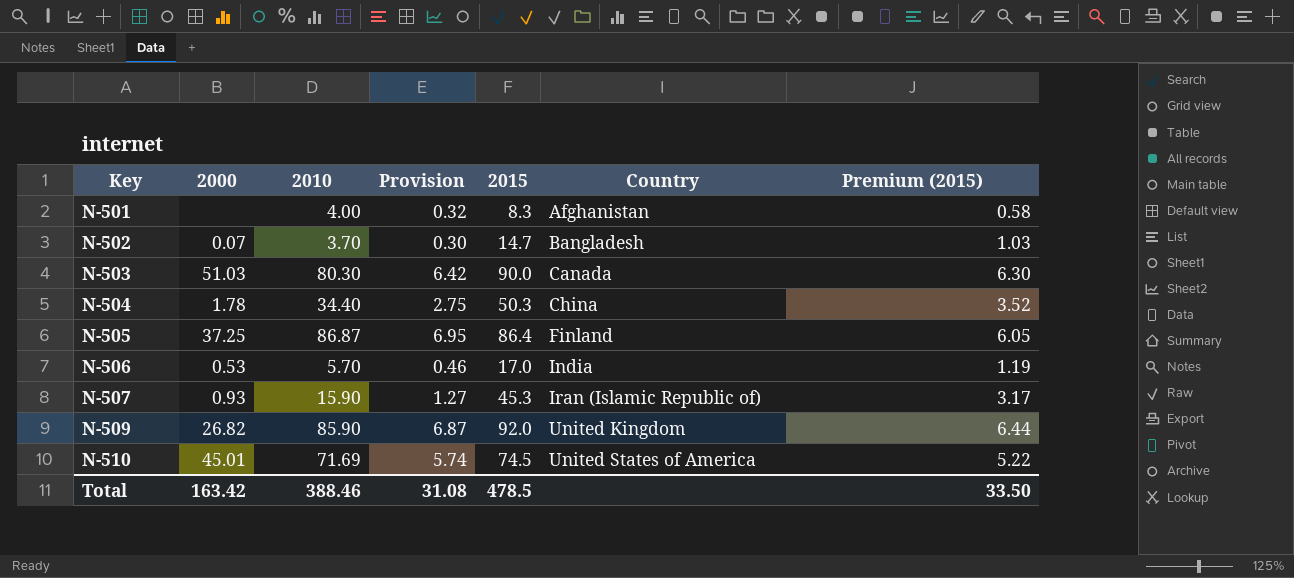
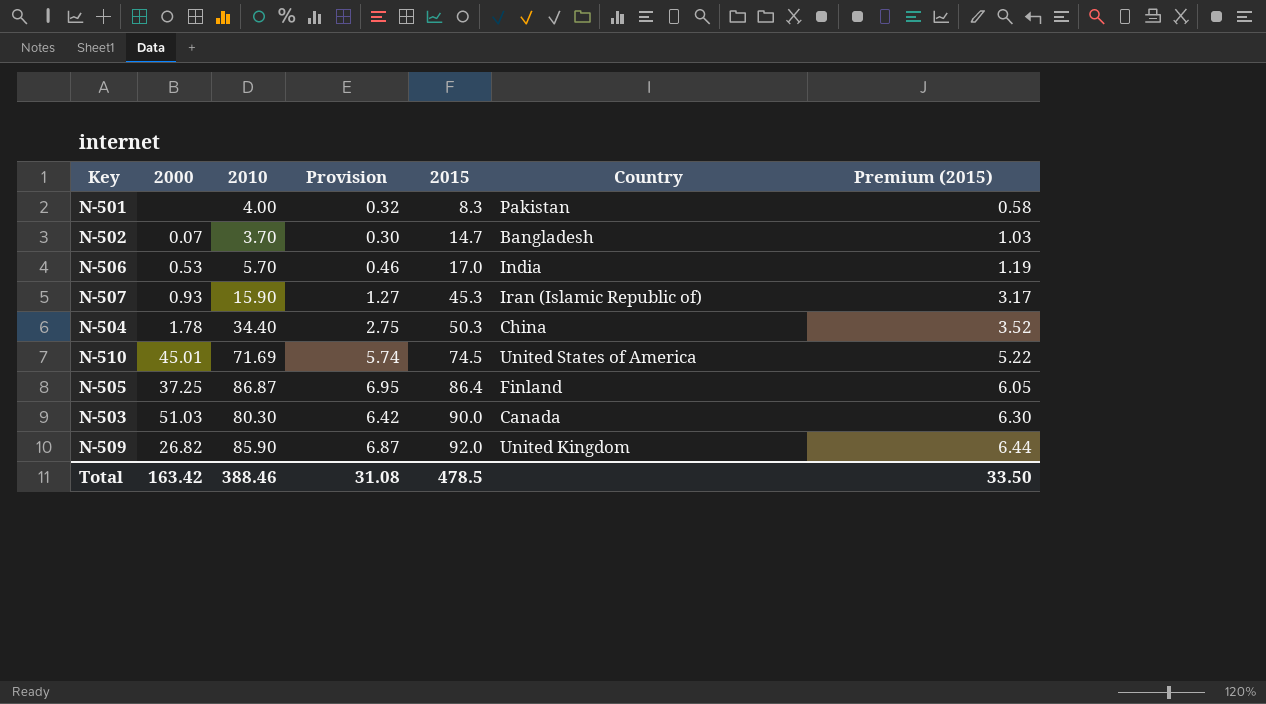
row order: Key ascending -> 2015 ascending
N-501 | Country: Afghanistan -> Pakistan

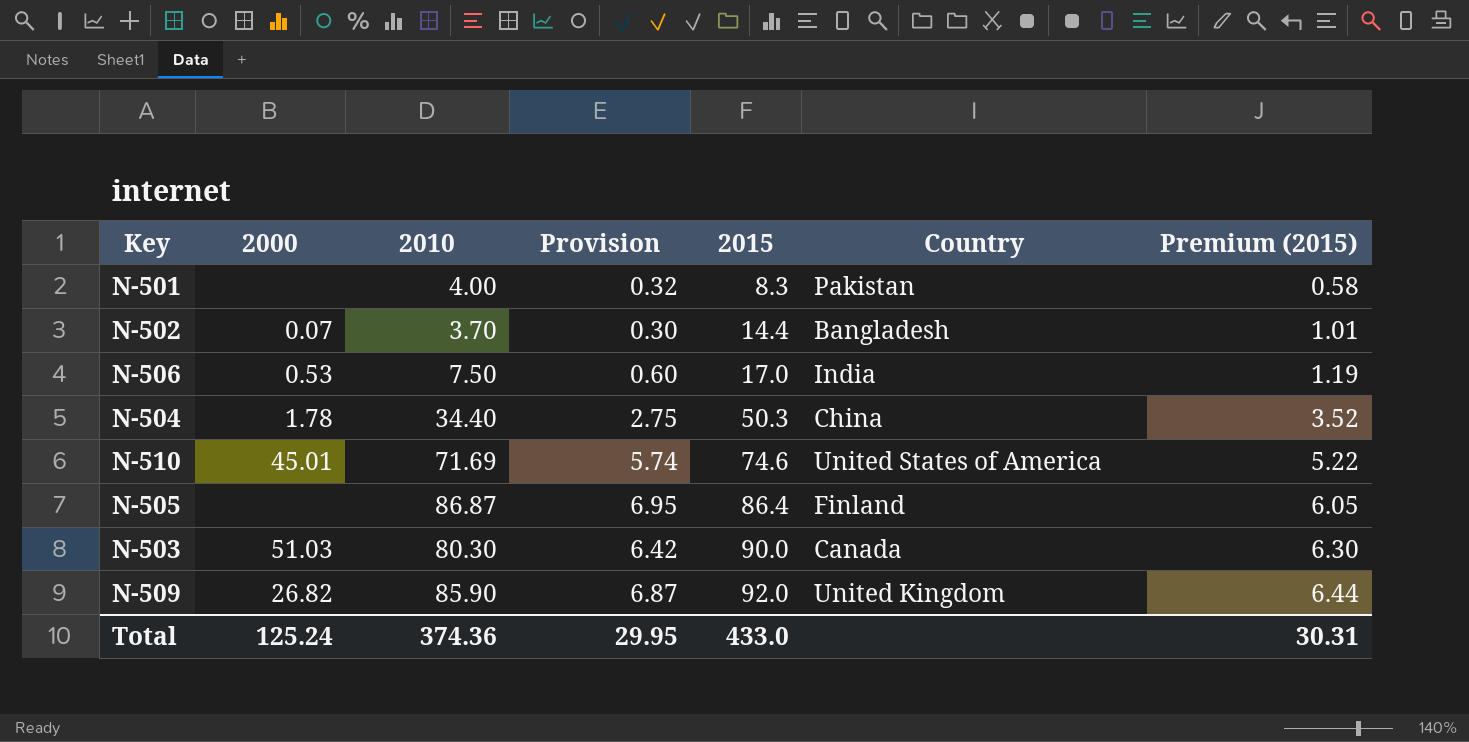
row N-507: 0.93 | 15.90 | 1.27 | 45.3 | Iran (Islamic Republic of) | 3.17 -> none
N-502 | 2015: 14.7 -> 14.4
N-502 | Premium (2015): 1.03 -> 1.01
N-506 | 2010: 5.70 -> 7.50
N-506 | Provision: 0.46 -> 0.60
N-510 | 2015: 74.5 -> 74.6
N-505 | 2000: 37.25 -> none
Total | 2000: 163.42 -> 125.24
Total | 2010: 388.46 -> 374.36
Total | Provision: 31.08 -> 29.95
Total | 2015: 478.5 -> 433.0
Total | Premium (2015): 33.50 -> 30.31

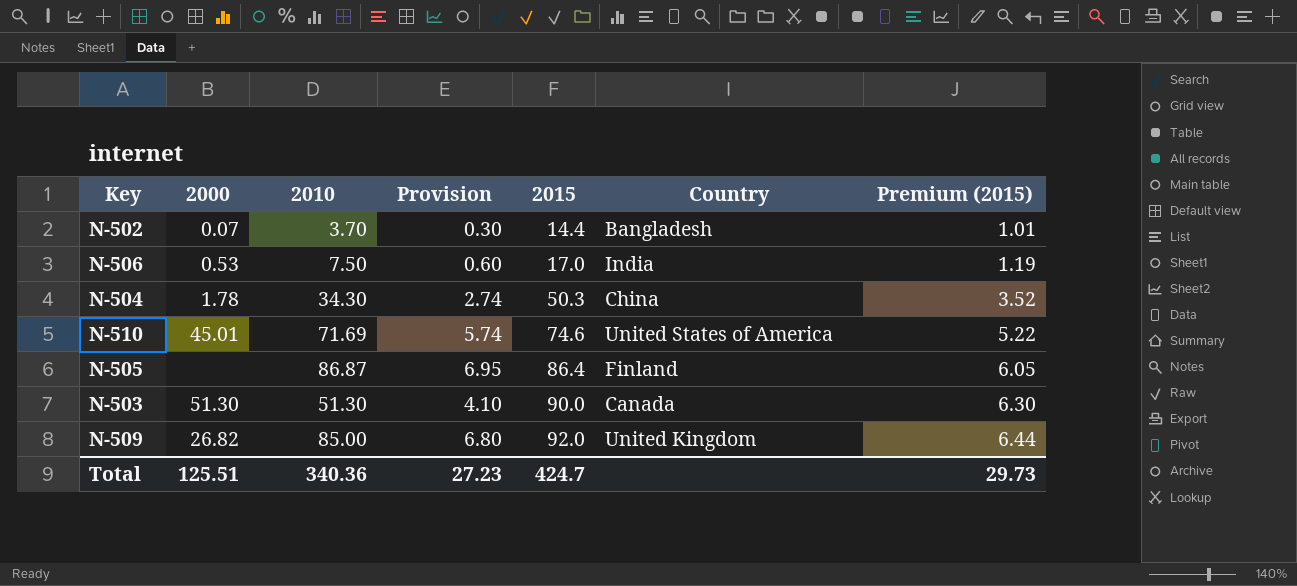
row N-501: none | 4.00 | 0.32 | 8.3 | Pakistan | 0.58 -> none
N-504 | 2010: 34.40 -> 34.30
N-504 | Provision: 2.75 -> 2.74
N-503 | 2000: 51.03 -> 51.30
N-503 | 2010: 80.30 -> 51.30
N-503 | Provision: 6.42 -> 4.10
N-509 | 2010: 85.90 -> 85.00
N-509 | Provision: 6.87 -> 6.80
Total | 2000: 125.24 -> 125.51
Total | 2010: 374.36 -> 340.36
Total | Provision: 29.95 -> 27.23
Total | 2015: 433.0 -> 424.7
Total | Premium (2015): 30.31 -> 29.73

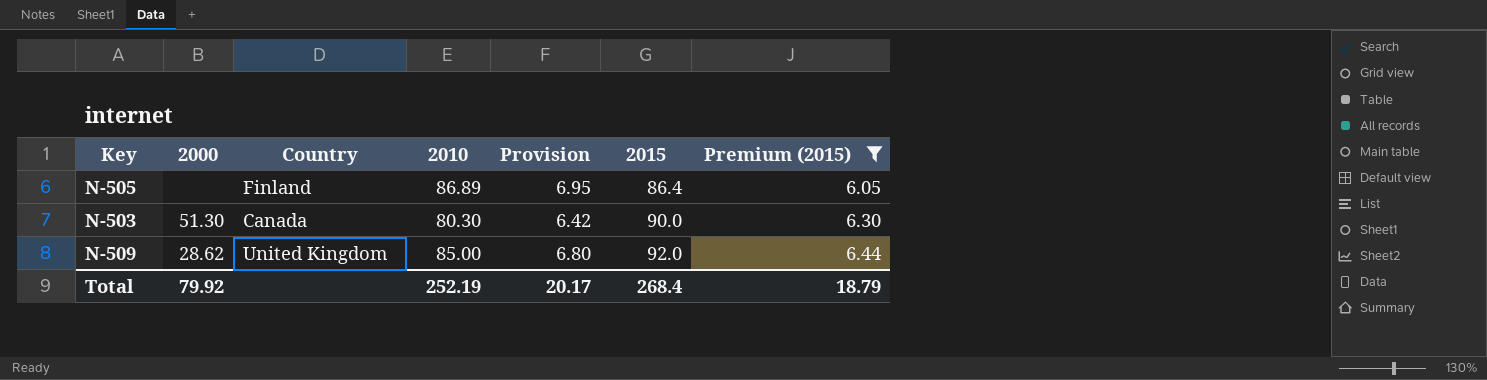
filter: none -> Premium (2015) >= 6.05
column Country | position: 6 -> 3
N-505 | 2010: 86.87 -> 86.89
N-503 | 2010: 51.30 -> 80.30
N-503 | Provision: 4.10 -> 6.42
N-509 | 2000: 26.82 -> 28.62
Total | 2000: 125.51 -> 79.92
Total | 2010: 340.36 -> 252.19
Total | Provision: 27.23 -> 20.17
Total | 2015: 424.7 -> 268.4
Total | Premium (2015): 29.73 -> 18.79

